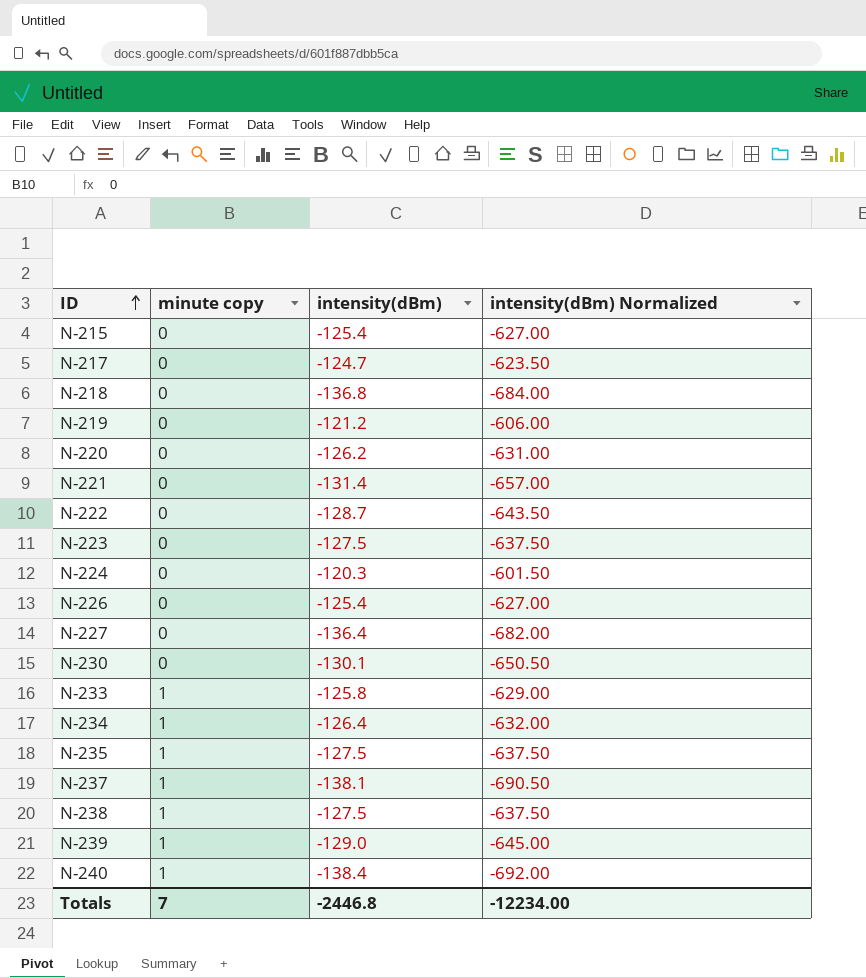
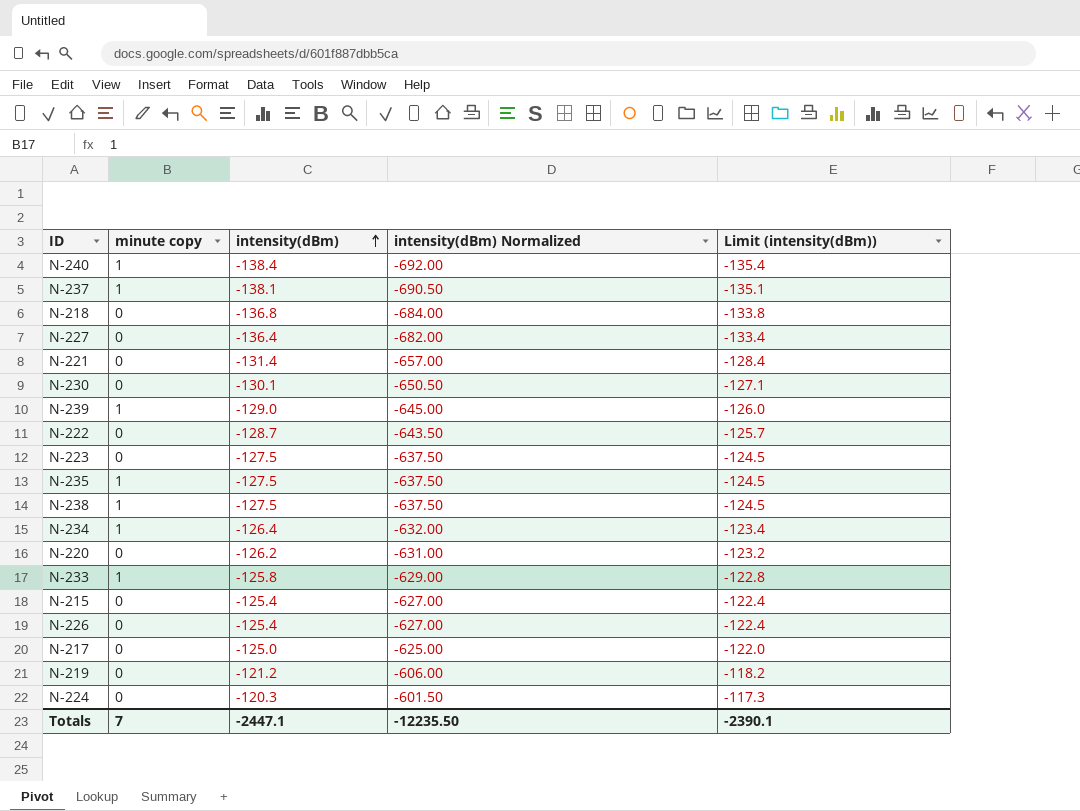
row order: ID ascending -> intensity(dBm) ascending
column Limit (intensity(dBm)) | formula: none -> [intensity(dBm)] + 3
N-217 | intensity(dBm): -124.7 -> -125.0
N-217 | intensity(dBm) Normalized: -623.50 -> -625.00
Totals | intensity(dBm): -2446.8 -> -2447.1
Totals | intensity(dBm) Normalized: -12234.00 -> -12235.50

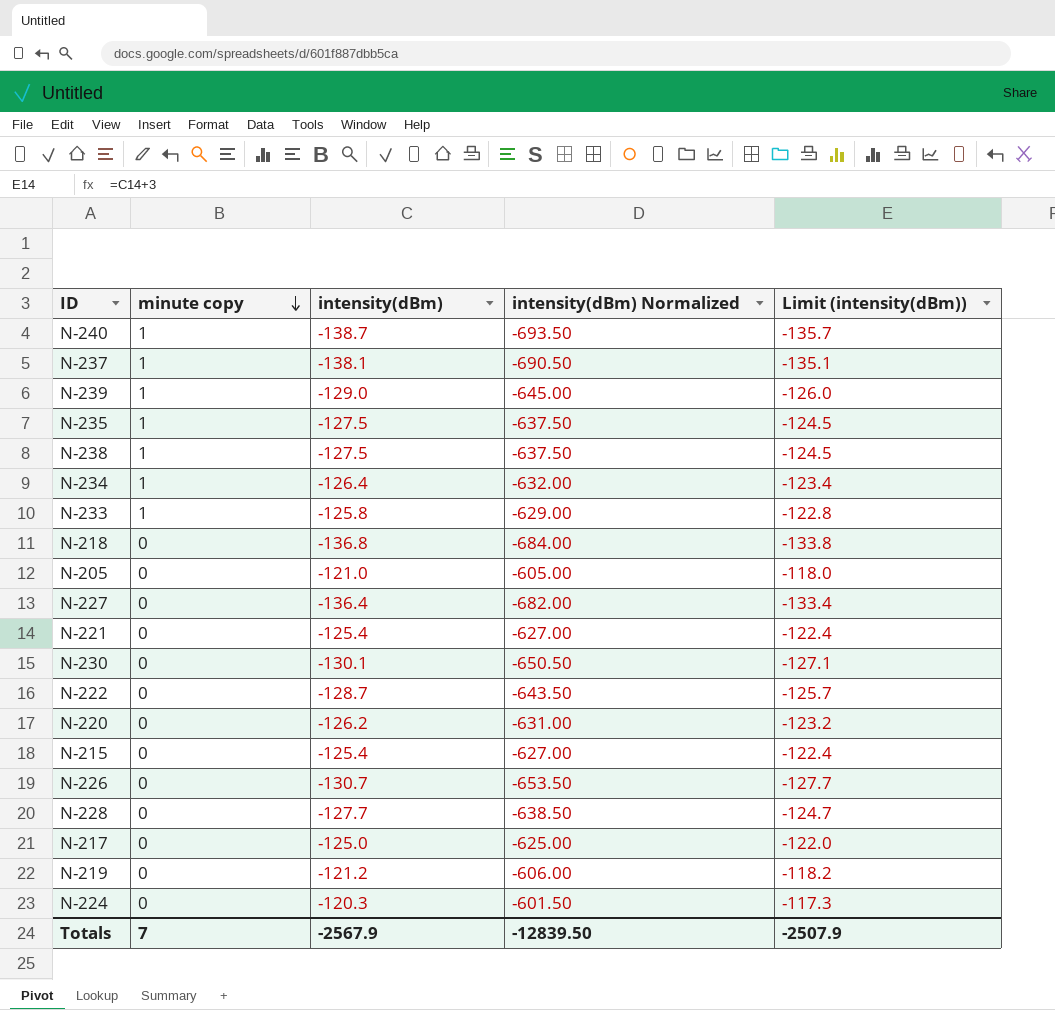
row order: intensity(dBm) ascending -> minute copy descending
row N-223: 0 | -127.5 | -637.50 | -124.5 -> none
N-240 | intensity(dBm): -138.4 -> -138.7
N-240 | intensity(dBm) Normalized: -692.00 -> -693.50
N-240 | Limit (intensity(dBm)): -135.4 -> -135.7
row N-205: none -> 0 | -121.0 | -605.00 | -118.0
N-221 | intensity(dBm): -131.4 -> -125.4
N-221 | intensity(dBm) Normalized: -657.00 -> -627.00
N-221 | Limit (intensity(dBm)): -128.4 -> -122.4
N-226 | intensity(dBm): -125.4 -> -130.7
N-226 | intensity(dBm) Normalized: -627.00 -> -653.50
N-226 | Limit (intensity(dBm)): -122.4 -> -127.7
row N-228: none -> 0 | -127.7 | -638.50 | -124.7
Totals | intensity(dBm): -2447.1 -> -2567.9
Totals | intensity(dBm) Normalized: -12235.50 -> -12839.50
Totals | Limit (intensity(dBm)): -2390.1 -> -2507.9

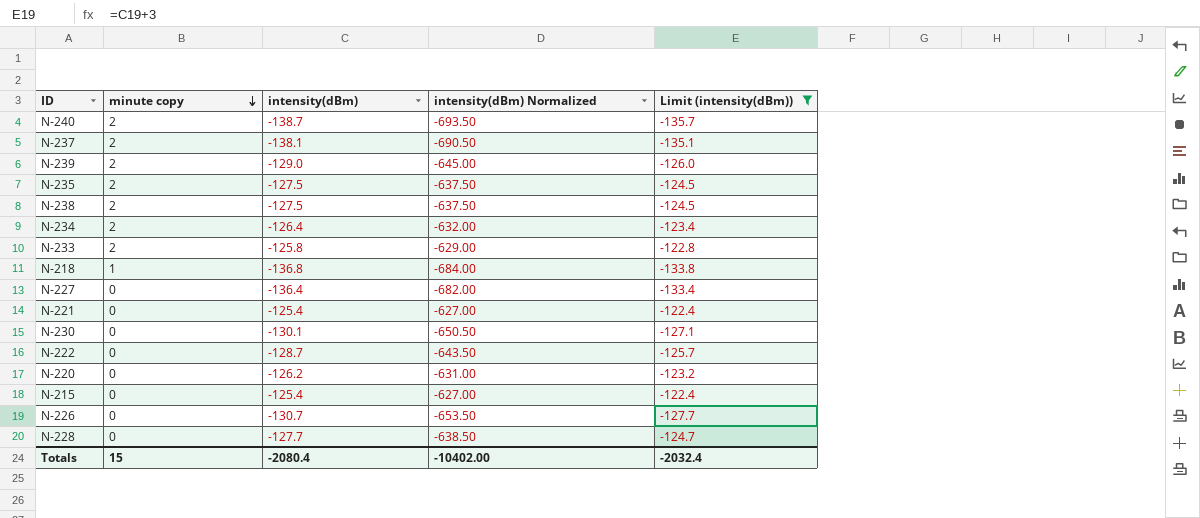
filter: none -> Limit (intensity(dBm)) <= -122.4
N-240 | minute copy: 1 -> 2
N-237 | minute copy: 1 -> 2
N-239 | minute copy: 1 -> 2
N-235 | minute copy: 1 -> 2
N-238 | minute copy: 1 -> 2
N-234 | minute copy: 1 -> 2
N-233 | minute copy: 1 -> 2
N-218 | minute copy: 0 -> 1
Totals | minute copy: 7 -> 15
Totals | intensity(dBm): -2567.9 -> -2080.4
Totals | intensity(dBm) Normalized: -12839.50 -> -10402.00
Totals | Limit (intensity(dBm)): -2507.9 -> -2032.4

